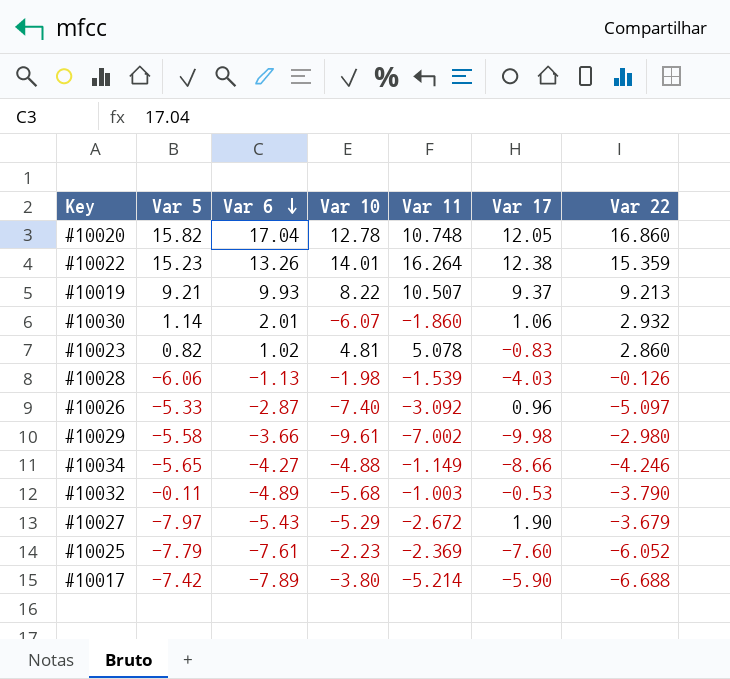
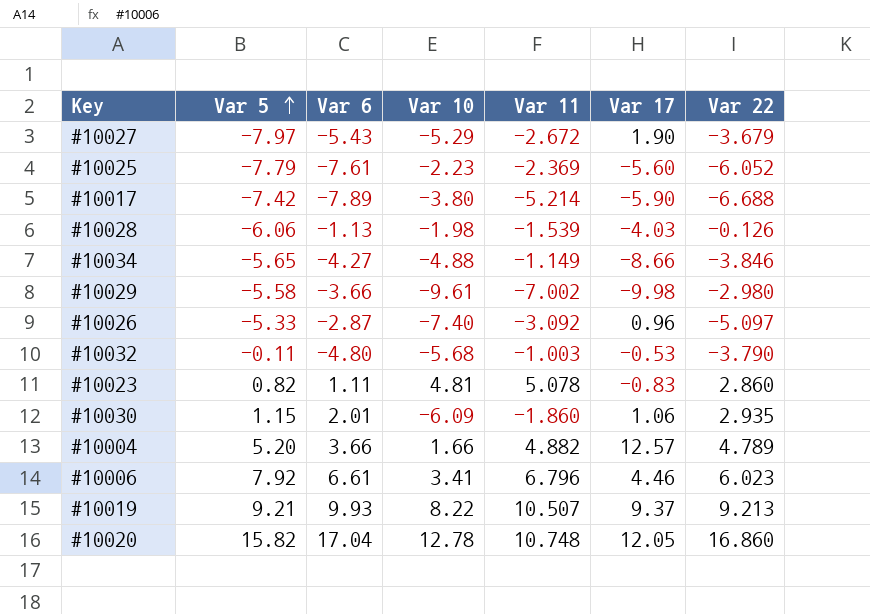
row order: Var 6 descending -> Var 5 ascending
row #10022: 15.23 | 13.26 | 14.01 | 16.264 | 12.38 | 15.359 -> none
#10025 | Var 17: -7.60 -> -5.60
#10034 | Var 22: -4.246 -> -3.846
#10032 | Var 6: -4.89 -> -4.80
#10023 | Var 6: 1.02 -> 1.11
#10030 | Var 5: 1.14 -> 1.15
#10030 | Var 10: -6.07 -> -6.09
#10030 | Var 22: 2.932 -> 2.935
row #10004: none -> 5.20 | 3.66 | 1.66 | 4.882 | 12.57 | 4.789
row #10006: none -> 7.92 | 6.61 | 3.41 | 6.796 | 4.46 | 6.023

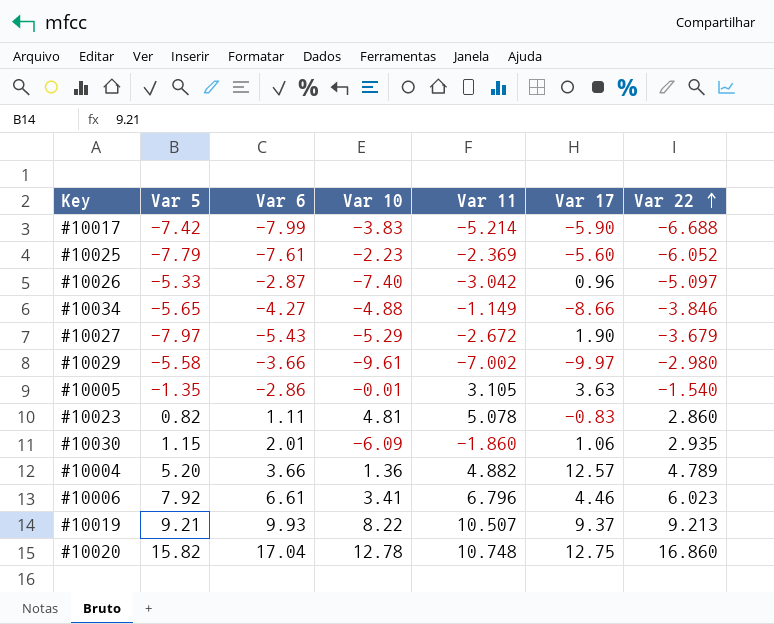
row order: Var 5 ascending -> Var 22 ascending
row #10028: -6.06 | -1.13 | -1.98 | -1.539 | -4.03 | -0.126 -> none
row #10032: -0.11 | -4.80 | -5.68 | -1.003 | -0.53 | -3.790 -> none
#10017 | Var 6: -7.89 -> -7.99
#10017 | Var 10: -3.80 -> -3.83
#10026 | Var 11: -3.092 -> -3.042
#10029 | Var 17: -9.98 -> -9.97
row #10005: none -> -1.35 | -2.86 | -0.01 | 3.105 | 3.63 | -1.540
#10004 | Var 10: 1.66 -> 1.36
#10020 | Var 17: 12.05 -> 12.75

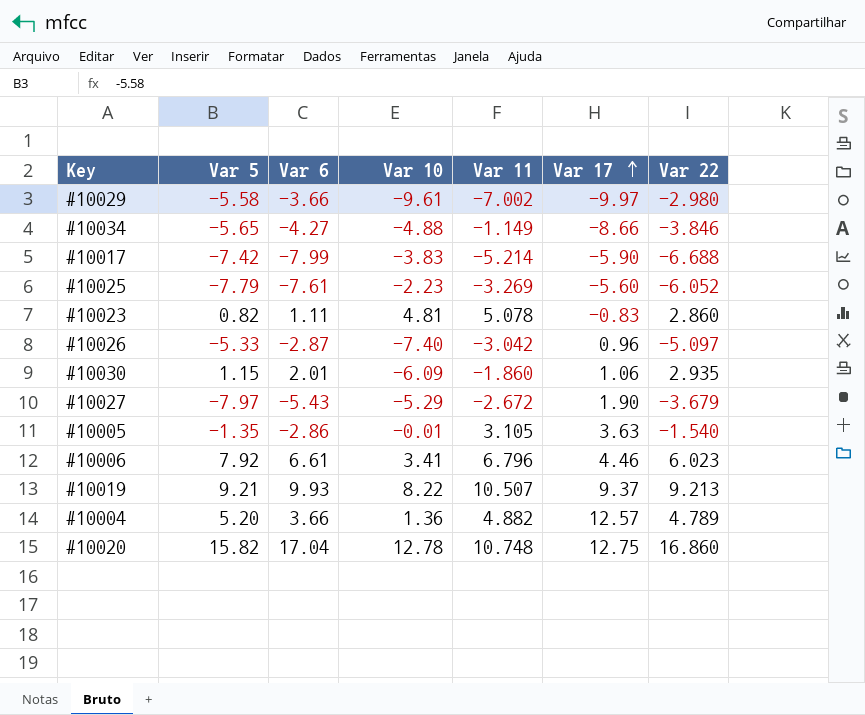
row order: Var 22 ascending -> Var 17 ascending
#10025 | Var 11: -2.369 -> -3.269

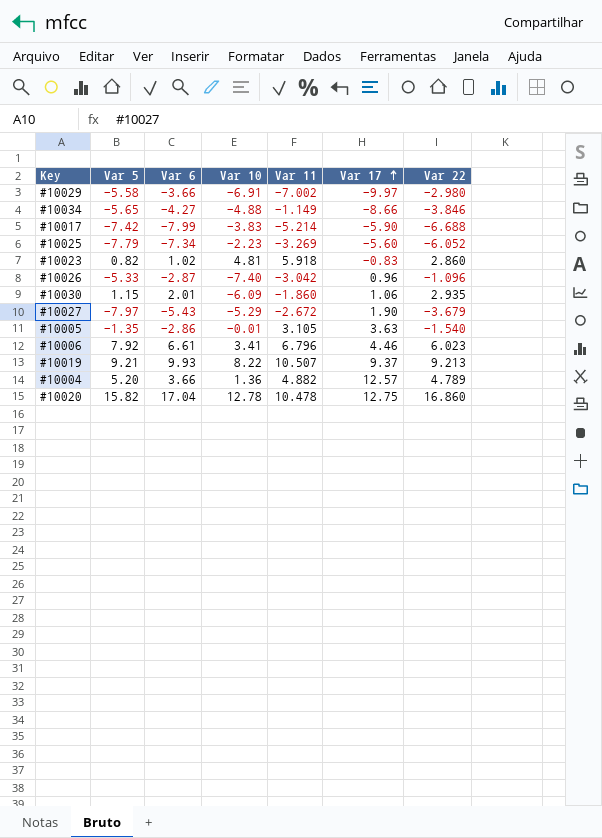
#10029 | Var 10: -9.61 -> -6.91
#10025 | Var 6: -7.61 -> -7.34
#10023 | Var 6: 1.11 -> 1.02
#10023 | Var 11: 5.078 -> 5.918
#10026 | Var 22: -5.097 -> -1.096
#10020 | Var 11: 10.748 -> 10.478

